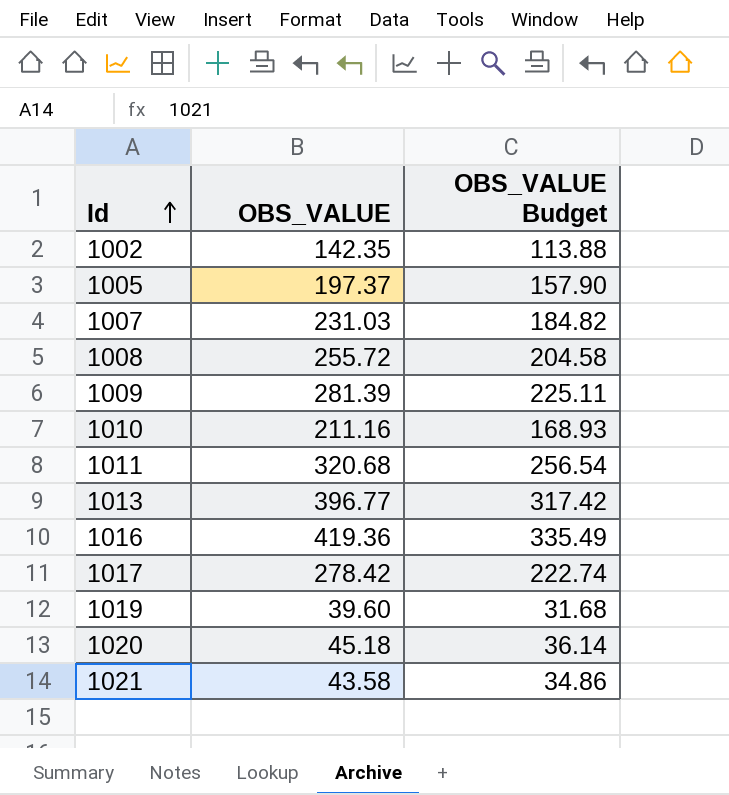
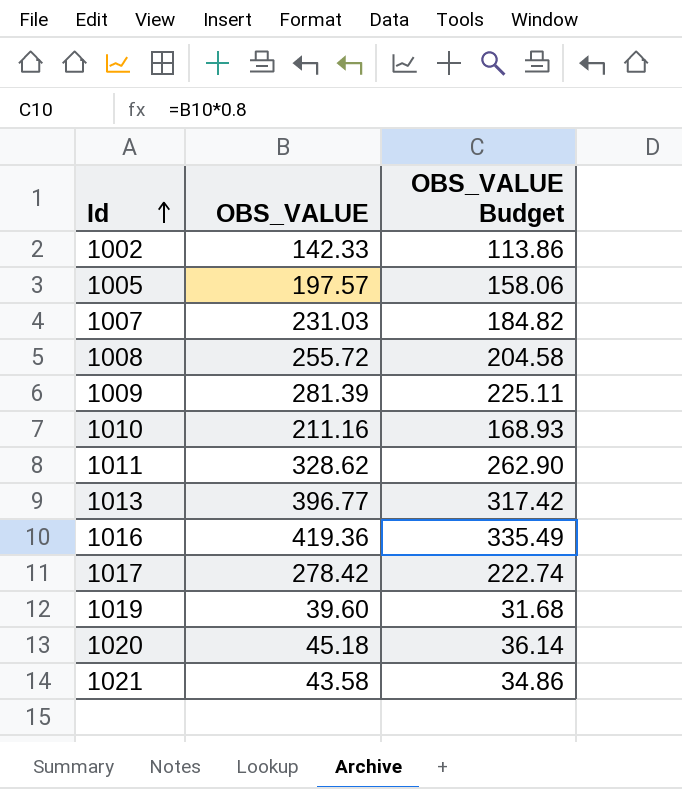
1002 | OBS_VALUE: 142.35 -> 142.33
1002 | OBS_VALUE Budget: 113.88 -> 113.86
1005 | OBS_VALUE: 197.37 -> 197.57
1005 | OBS_VALUE Budget: 157.90 -> 158.06
1011 | OBS_VALUE: 320.68 -> 328.62
1011 | OBS_VALUE Budget: 256.54 -> 262.90

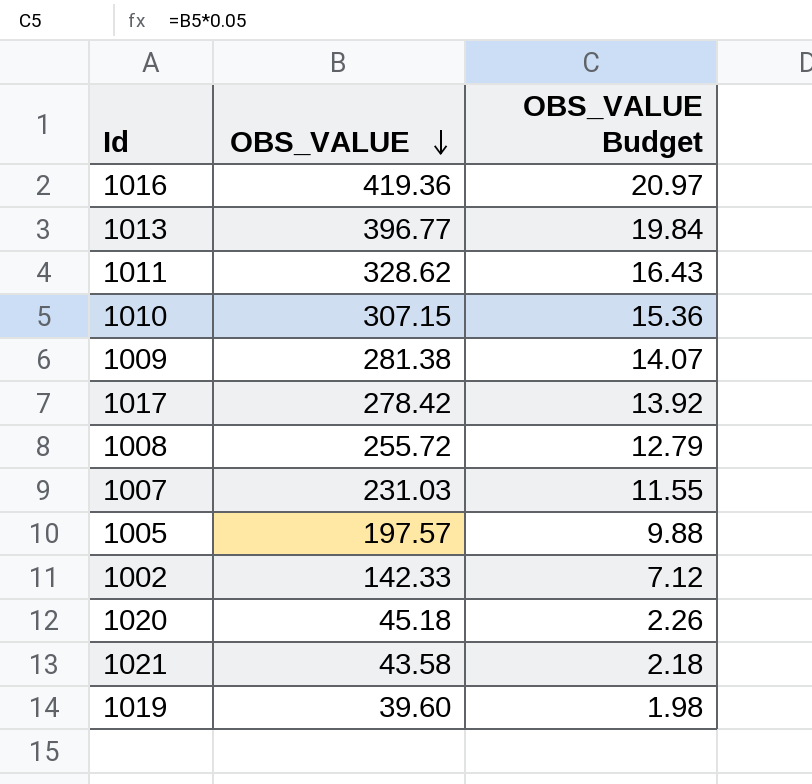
row order: Id ascending -> OBS_VALUE descending
column OBS_VALUE Budget | formula: [OBS_VALUE] * 0.8 -> [OBS_VALUE] * 0.05
1010 | OBS_VALUE: 211.16 -> 307.15
1009 | OBS_VALUE: 281.39 -> 281.38

